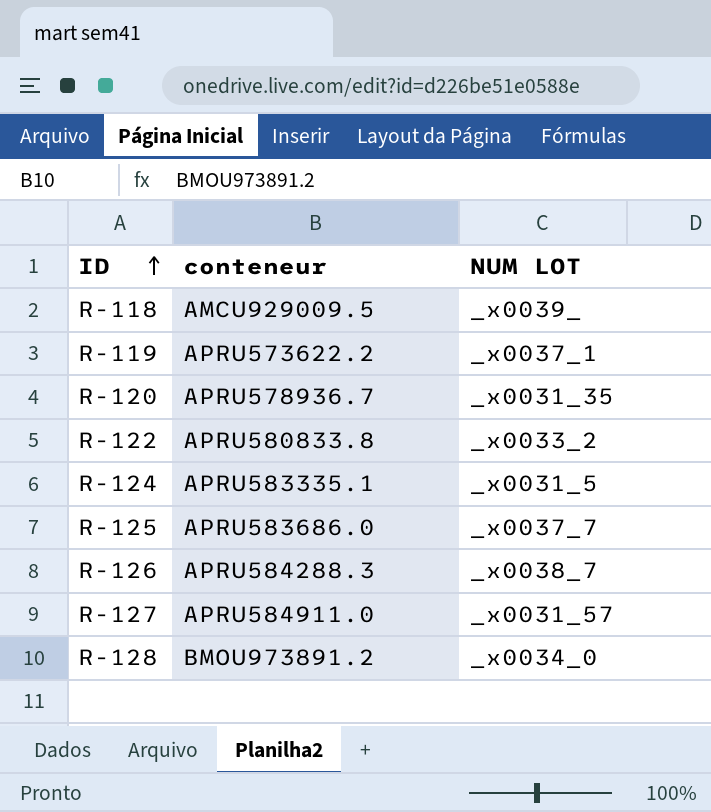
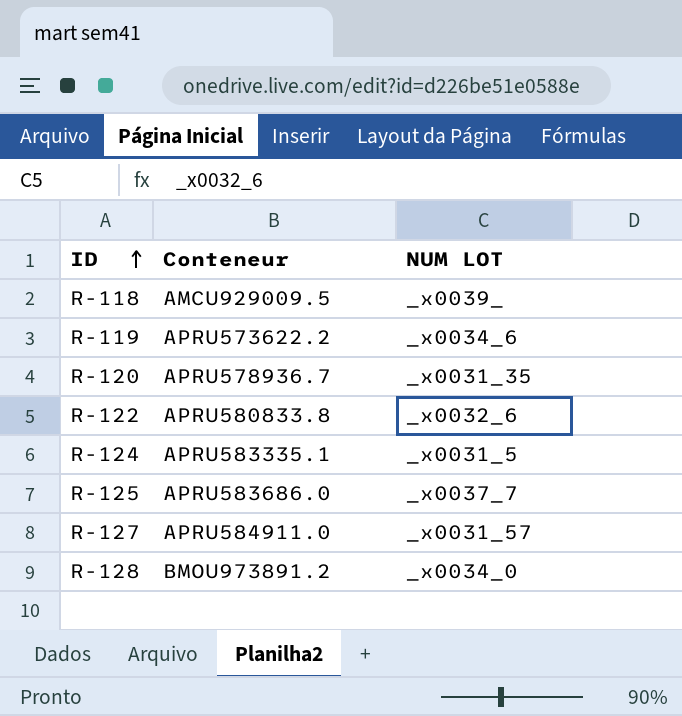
column name: conteneur -> Conteneur
row R-126: APRU584288.3 | _x0038_7 -> none
R-119 | NUM LOT: _x0037_1 -> _x0034_6
R-122 | NUM LOT: _x0033_2 -> _x0032_6

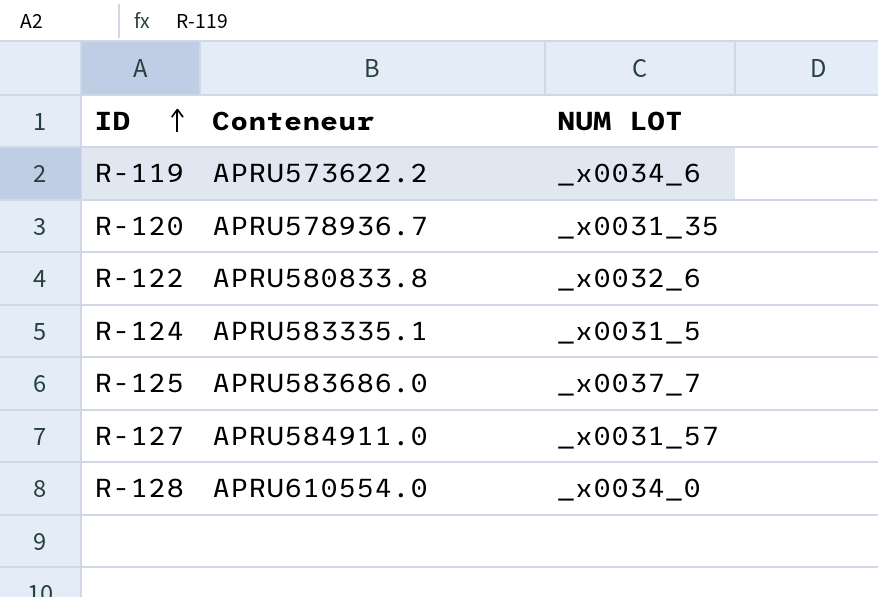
row R-118: AMCU929009.5 | _x0039_ -> none
R-128 | Conteneur: BMOU973891.2 -> APRU610554.0

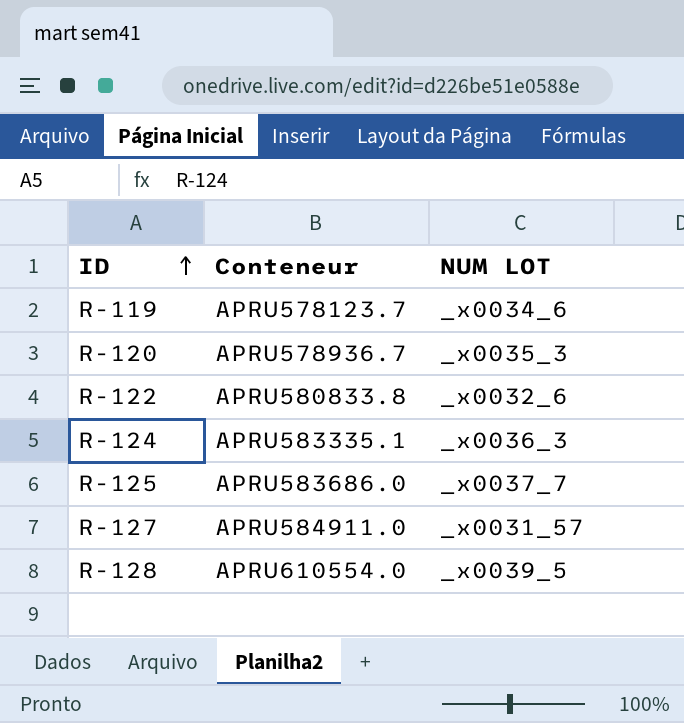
R-119 | Conteneur: APRU573622.2 -> APRU578123.7
R-120 | NUM LOT: _x0031_35 -> _x0035_3
R-124 | NUM LOT: _x0031_5 -> _x0036_3
R-128 | NUM LOT: _x0034_0 -> _x0039_5

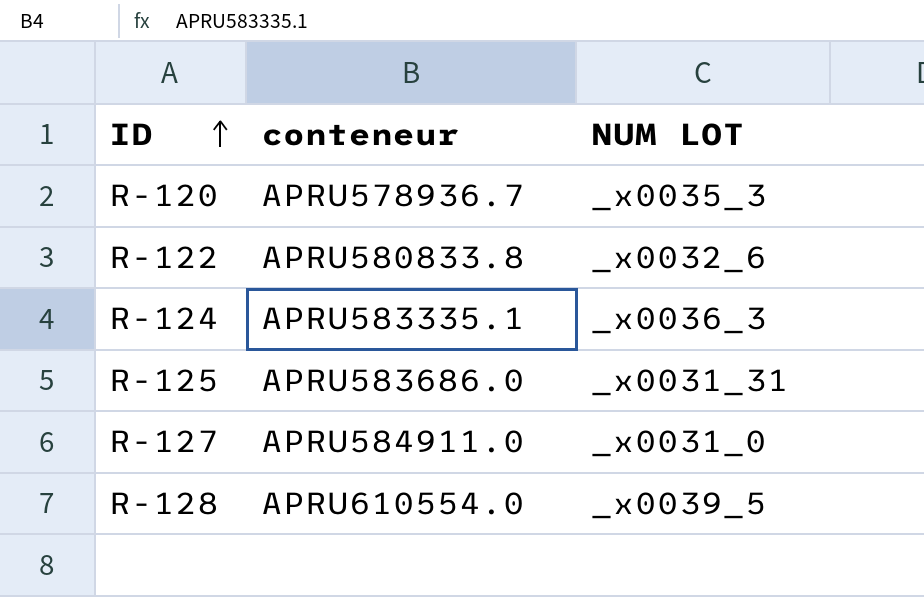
column name: Conteneur -> conteneur
row R-119: APRU578123.7 | _x0034_6 -> none
R-125 | NUM LOT: _x0037_7 -> _x0031_31
R-127 | NUM LOT: _x0031_57 -> _x0031_0

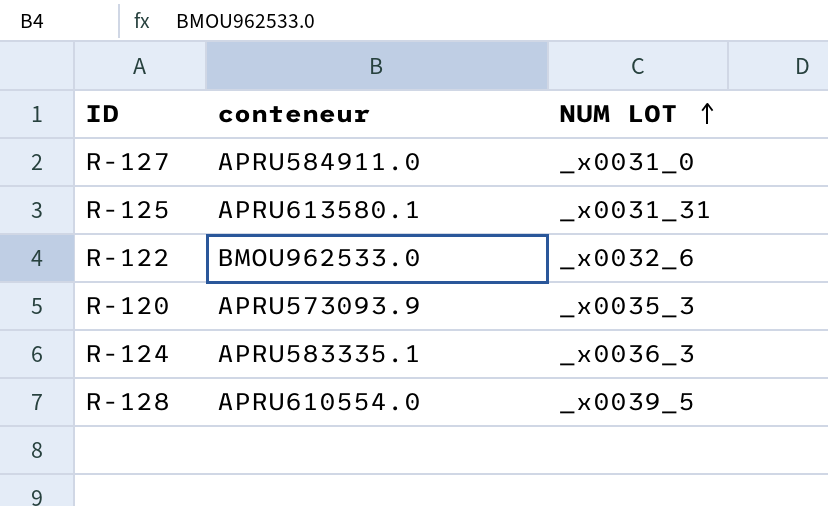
row order: ID ascending -> NUM LOT ascending
R-125 | conteneur: APRU583686.0 -> APRU613580.1
R-122 | conteneur: APRU580833.8 -> BMOU962533.0
R-120 | conteneur: APRU578936.7 -> APRU573093.9

